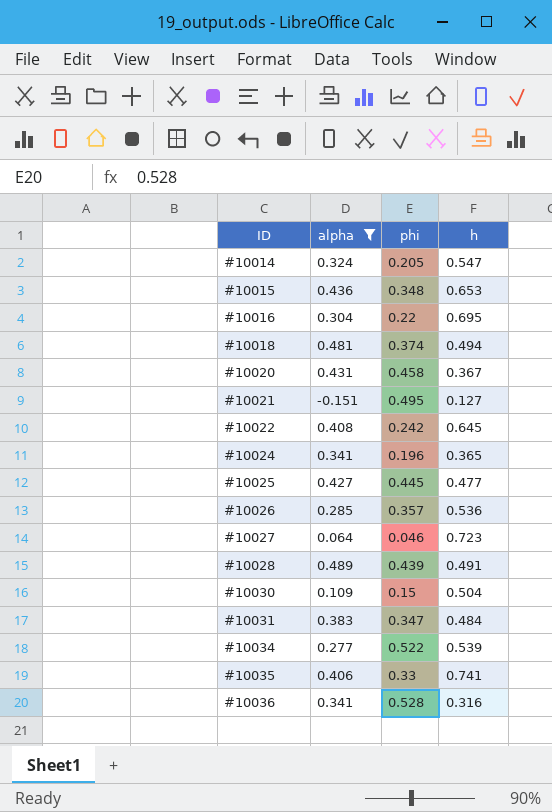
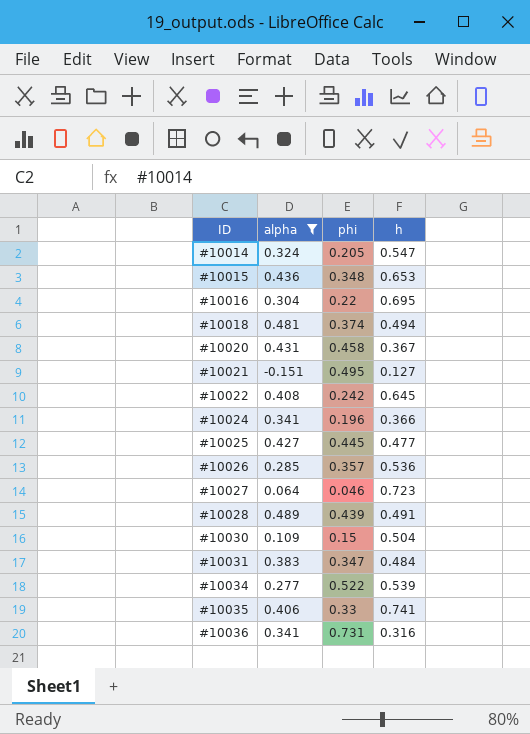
#10024 | h: 0.365 -> 0.366
#10036 | phi: 0.528 -> 0.731

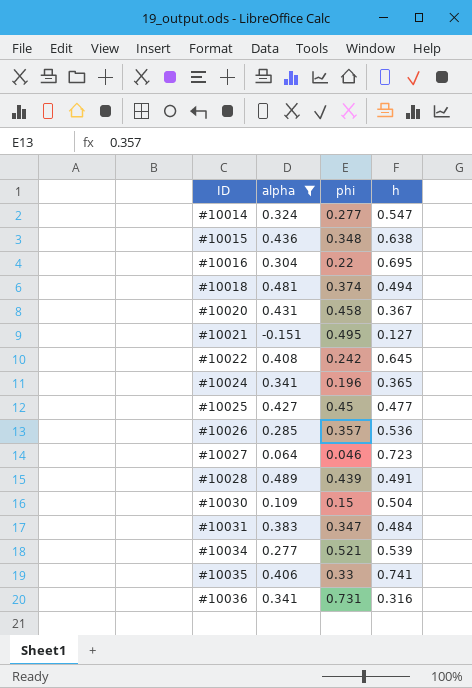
#10014 | phi: 0.205 -> 0.277
#10015 | h: 0.653 -> 0.638
#10024 | h: 0.366 -> 0.365
#10025 | phi: 0.445 -> 0.45
#10034 | phi: 0.522 -> 0.521

